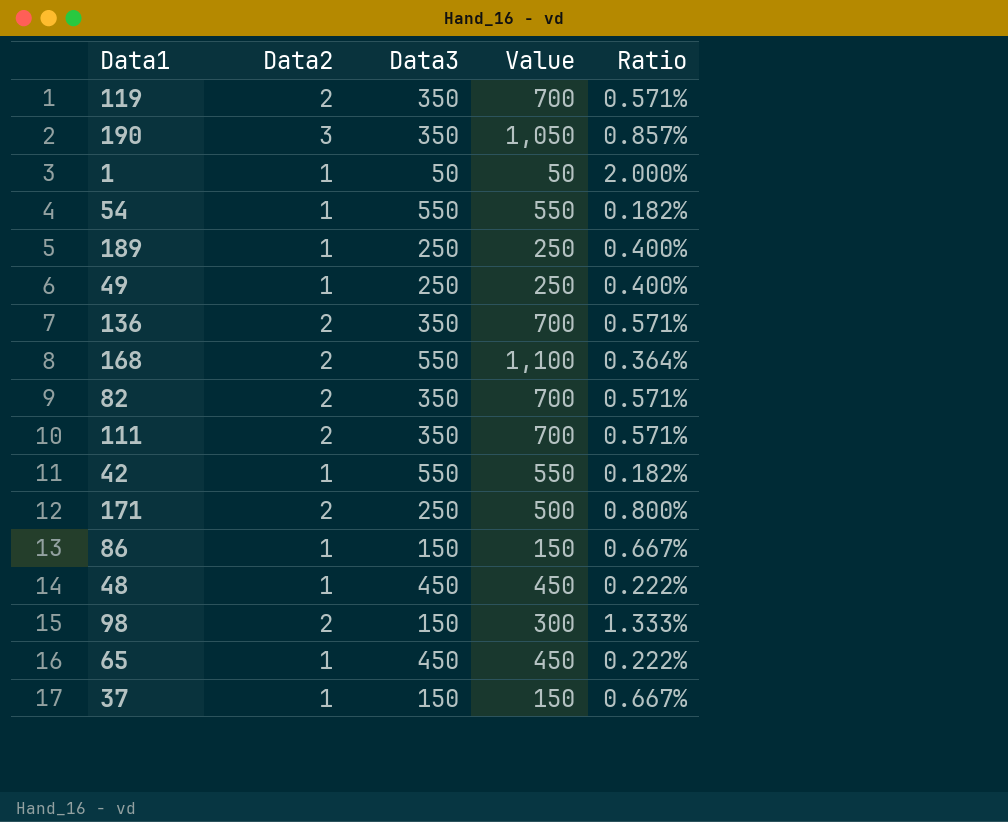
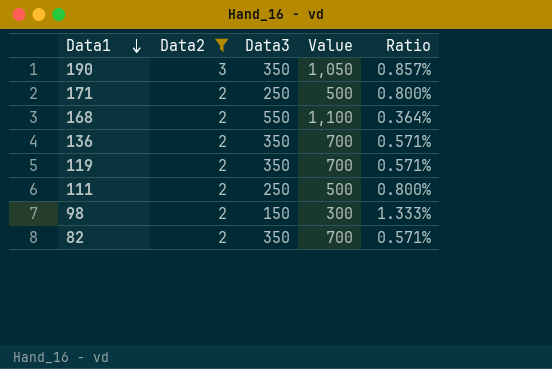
filter: none -> Data2 != 1
row order: none -> Data1 descending
111 | Data3: 350 -> 250
111 | Value: 700 -> 500
111 | Ratio: 0.571% -> 0.800%

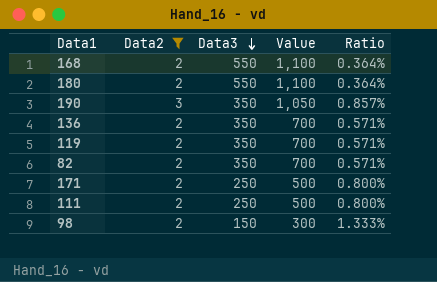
row order: Data1 descending -> Data3 descending
row 180: none -> 2 | 550 | 1,100 | 0.364%

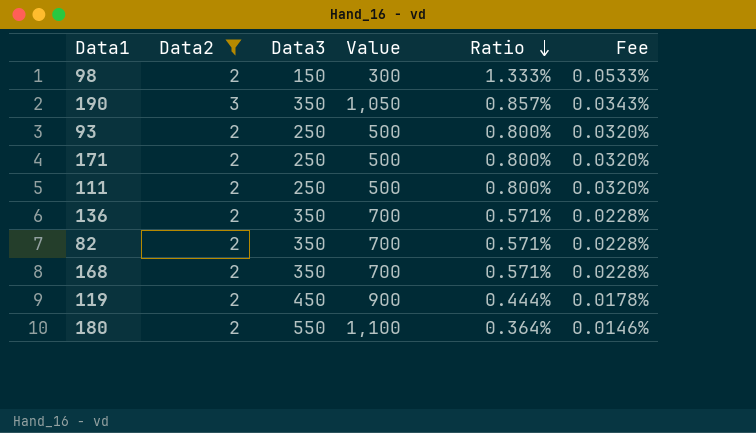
row order: Data3 descending -> Ratio descending
column Fee | formula: none -> [Ratio] * 0.04
row 93: none -> 2 | 250 | 500 | 0.800% | 0.0320%
168 | Data3: 550 -> 350
168 | Value: 1,100 -> 700
168 | Ratio: 0.364% -> 0.571%
119 | Data3: 350 -> 450
119 | Value: 700 -> 900
119 | Ratio: 0.571% -> 0.444%

